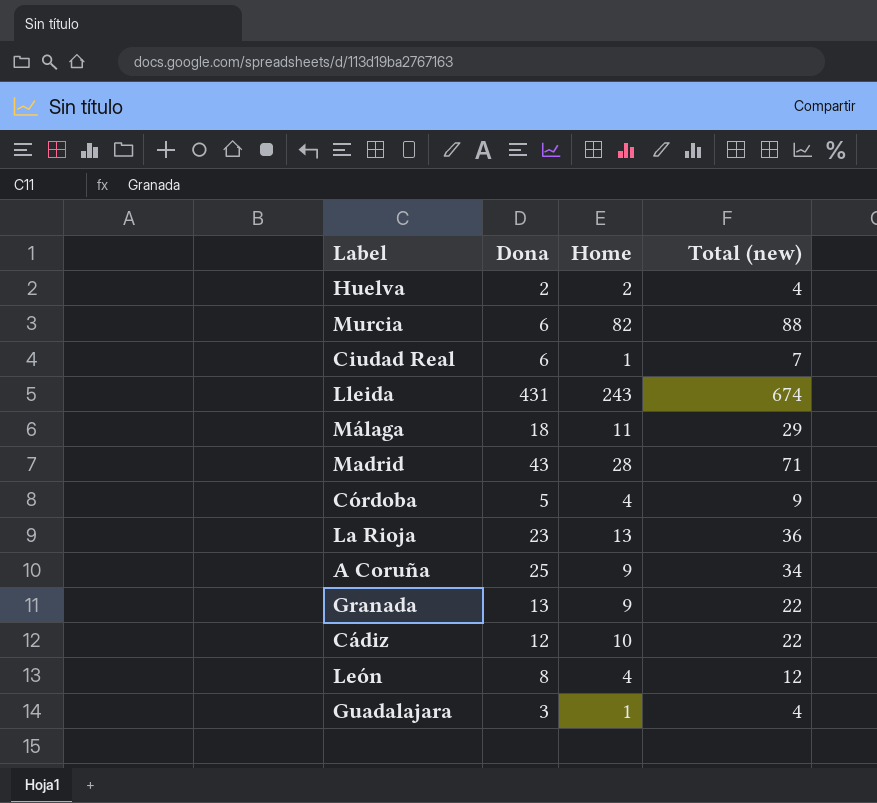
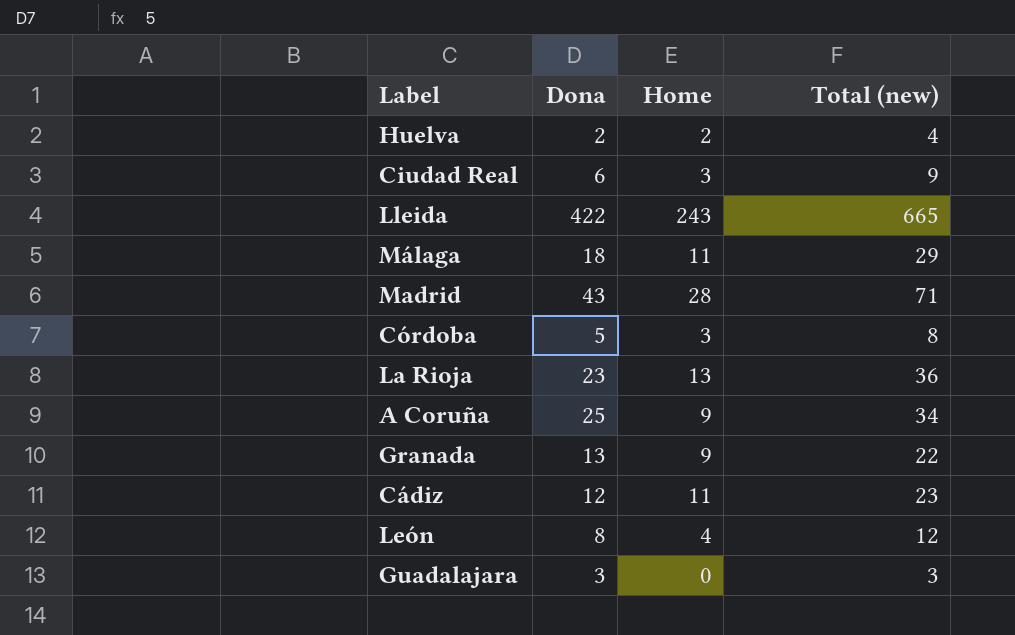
row Murcia: 6 | 82 | 88 -> none
Ciudad Real | Home: 1 -> 3
Ciudad Real | Total (new): 7 -> 9
Lleida | Dona: 431 -> 422
Lleida | Total (new): 674 -> 665
Córdoba | Home: 4 -> 3
Córdoba | Total (new): 9 -> 8
Cádiz | Home: 10 -> 11
Cádiz | Total (new): 22 -> 23
Guadalajara | Home: 1 -> 0
Guadalajara | Total (new): 4 -> 3

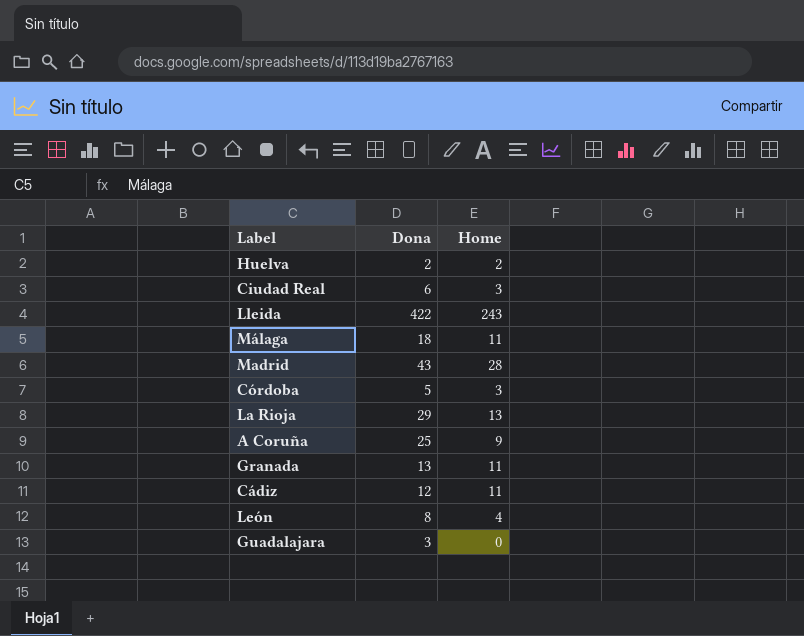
column Total (new) | formula: [Dona] + [Home] -> none
La Rioja | Dona: 23 -> 29
Granada | Home: 9 -> 11

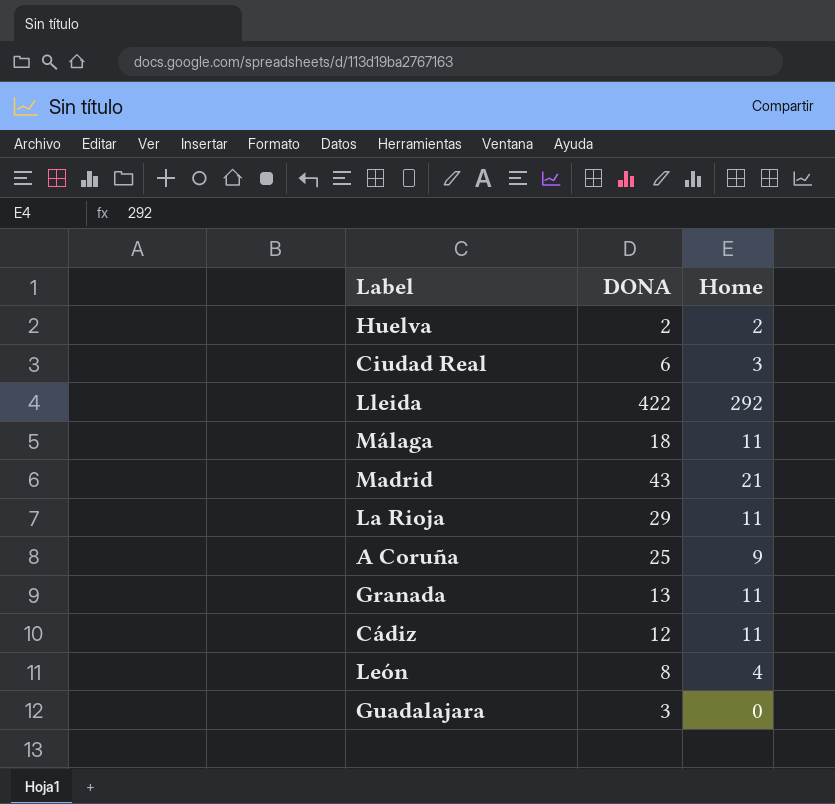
column name: Dona -> DONA
row Córdoba: 5 | 3 -> none
Lleida | Home: 243 -> 292
Madrid | Home: 28 -> 21
La Rioja | Home: 13 -> 11

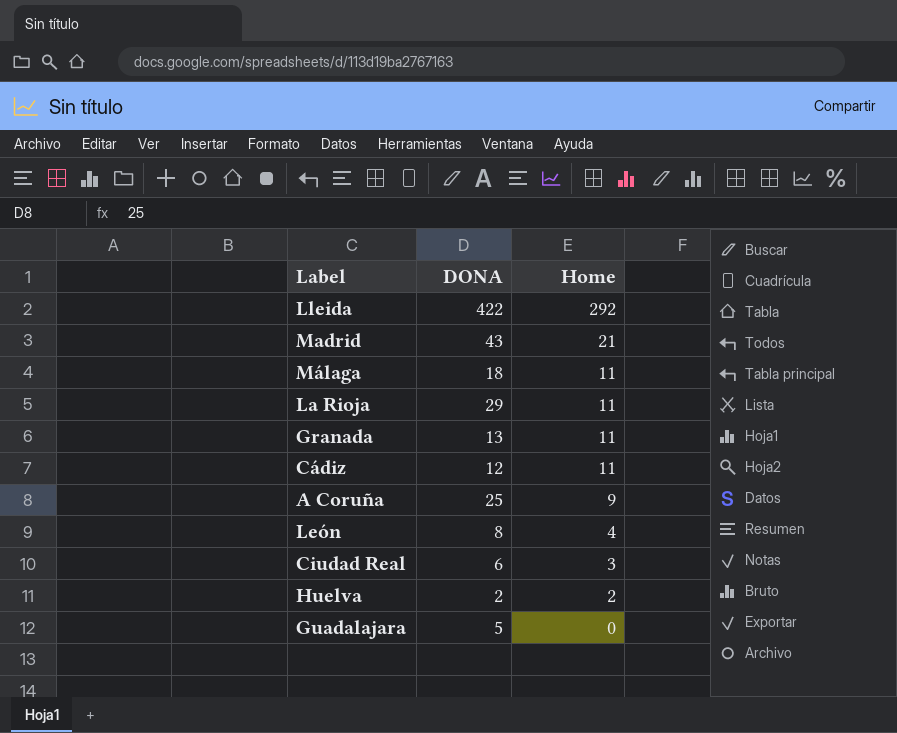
row order: none -> Home descending
Guadalajara | DONA: 3 -> 5

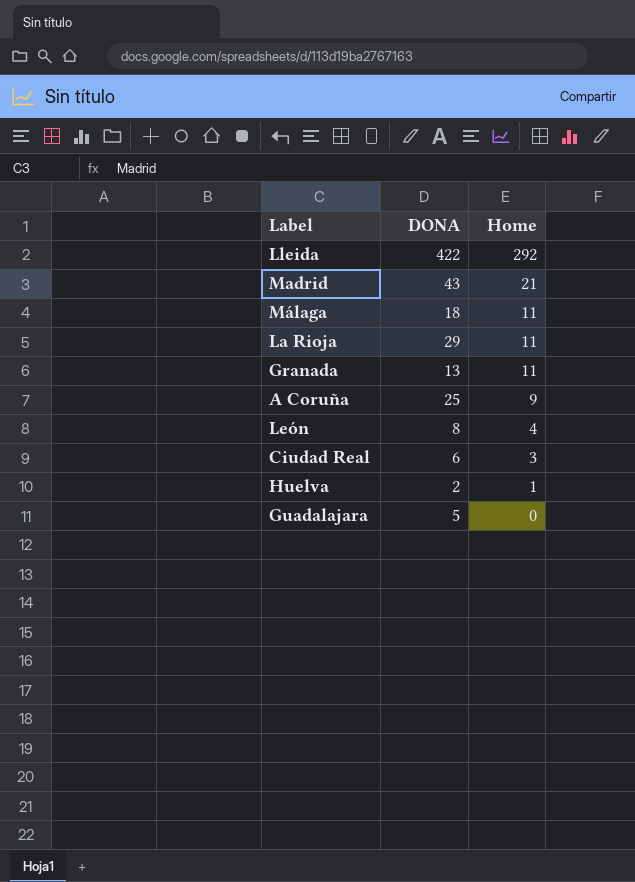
row Cádiz: 12 | 11 -> none
Huelva | Home: 2 -> 1

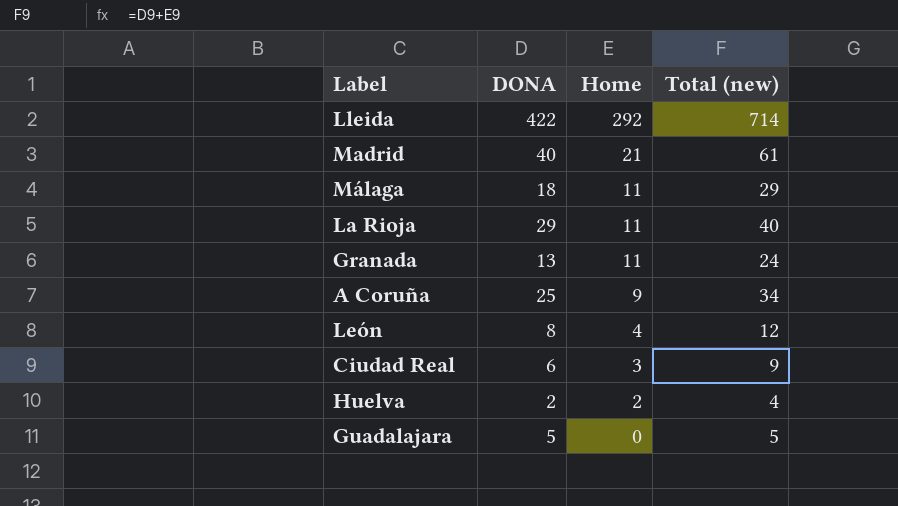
column Total (new) | formula: none -> [DONA] + [Home]
Madrid | DONA: 43 -> 40
Huelva | Home: 1 -> 2

